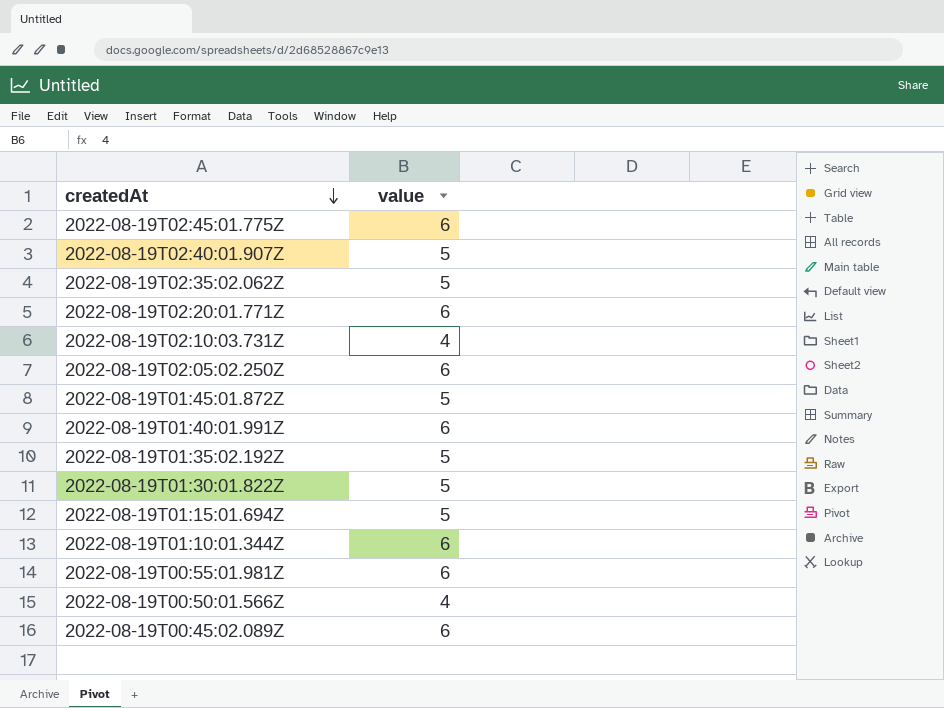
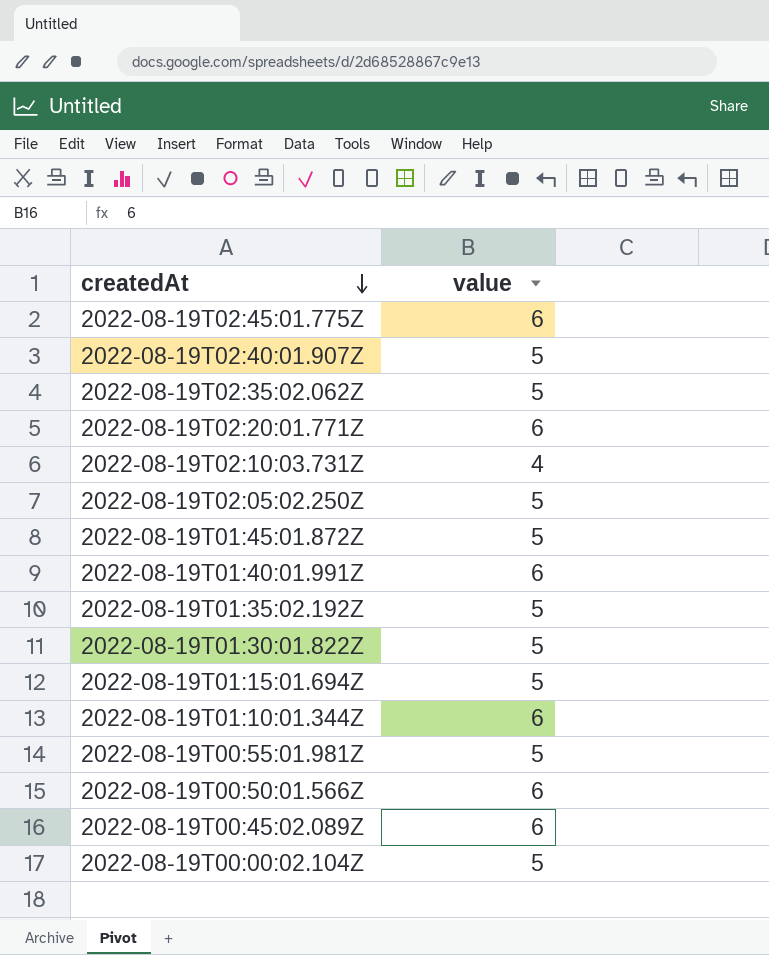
2022-08-19T02:05:02.250Z | value: 6 -> 5
2022-08-19T00:55:01.981Z | value: 6 -> 5
2022-08-19T00:50:01.566Z | value: 4 -> 6
row 2022-08-19T00:00:02.104Z: none -> 5

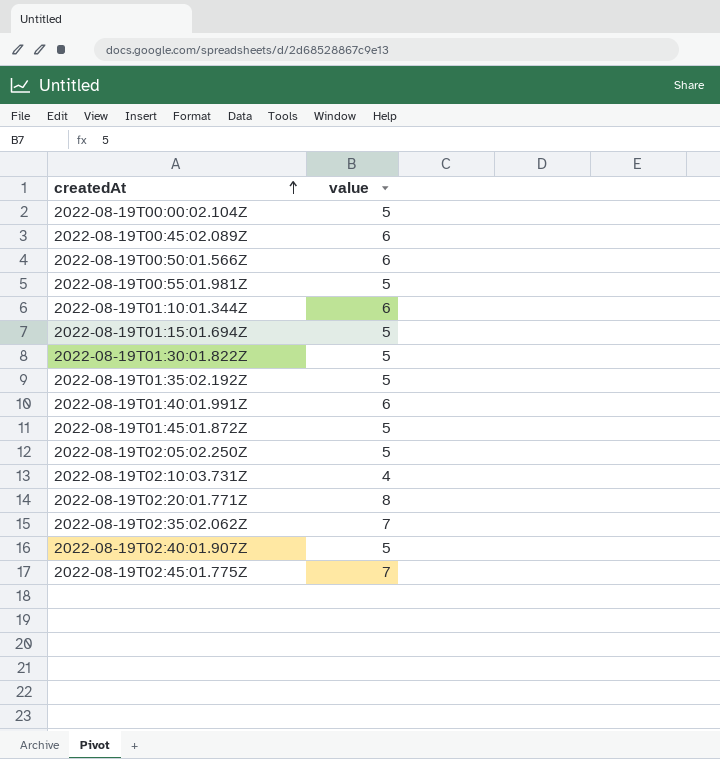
row order: createdAt descending -> createdAt ascending
2022-08-19T02:20:01.771Z | value: 6 -> 8
2022-08-19T02:35:02.062Z | value: 5 -> 7
2022-08-19T02:45:01.775Z | value: 6 -> 7

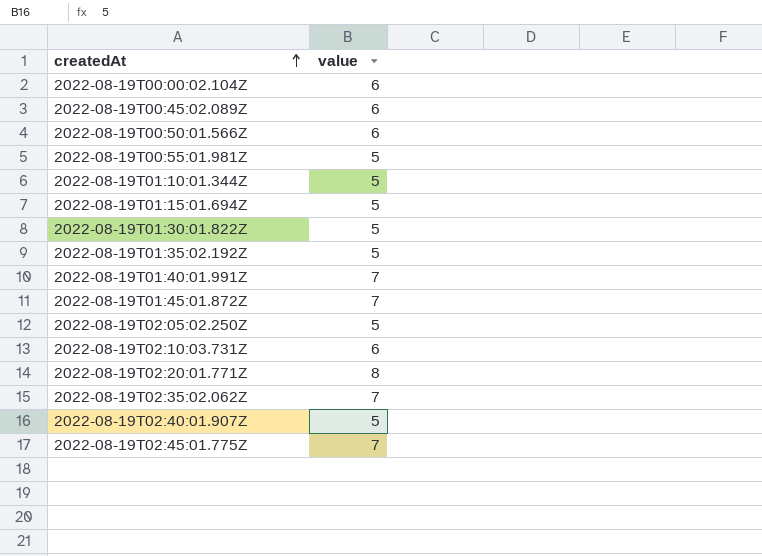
2022-08-19T00:00:02.104Z | value: 5 -> 6
2022-08-19T01:10:01.344Z | value: 6 -> 5
2022-08-19T01:40:01.991Z | value: 6 -> 7
2022-08-19T01:45:01.872Z | value: 5 -> 7
2022-08-19T02:10:03.731Z | value: 4 -> 6

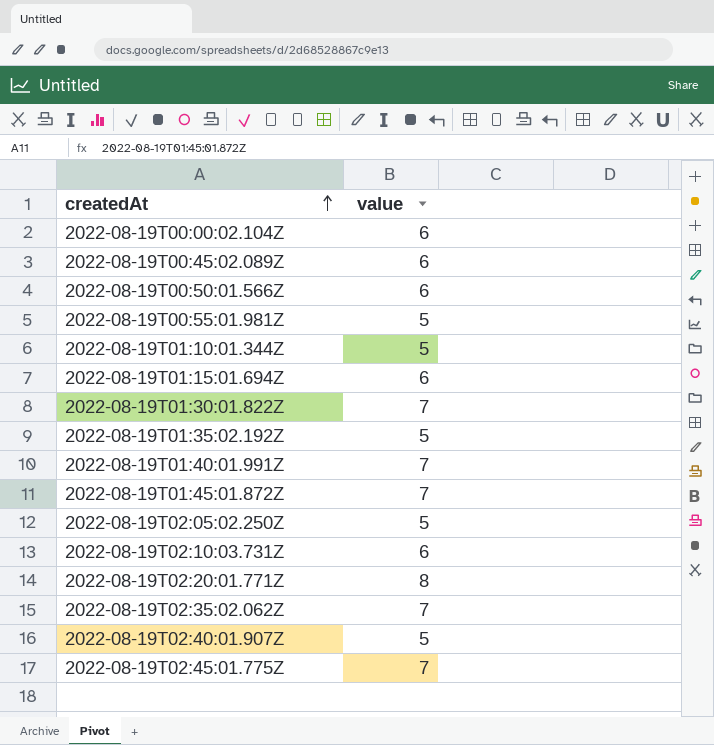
2022-08-19T01:15:01.694Z | value: 5 -> 6
2022-08-19T01:30:01.822Z | value: 5 -> 7

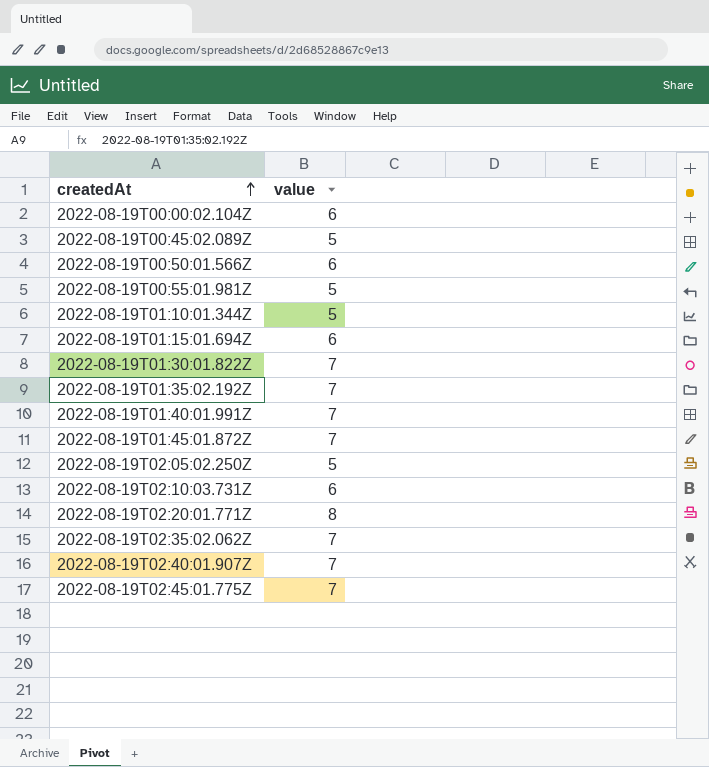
2022-08-19T00:45:02.089Z | value: 6 -> 5
2022-08-19T01:35:02.192Z | value: 5 -> 7
2022-08-19T02:40:01.907Z | value: 5 -> 7

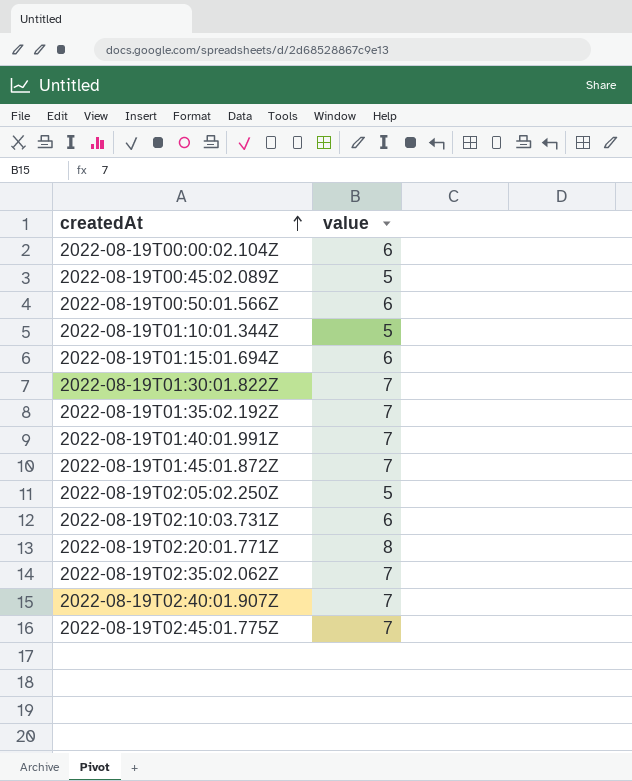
row 2022-08-19T00:55:01.981Z: 5 -> none

